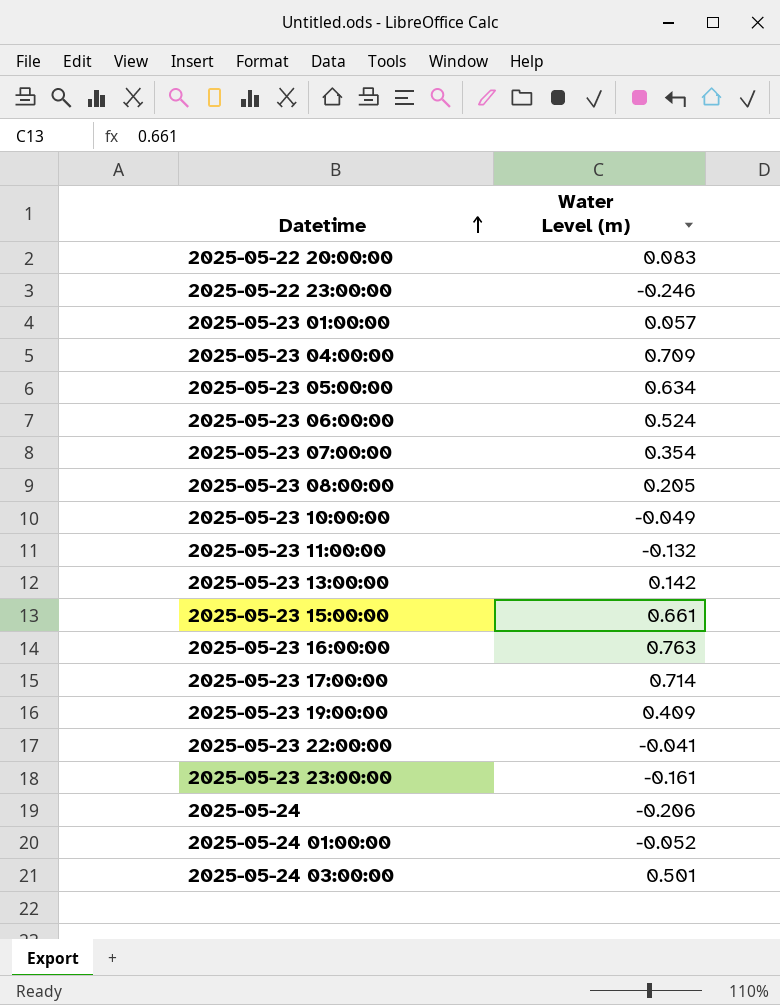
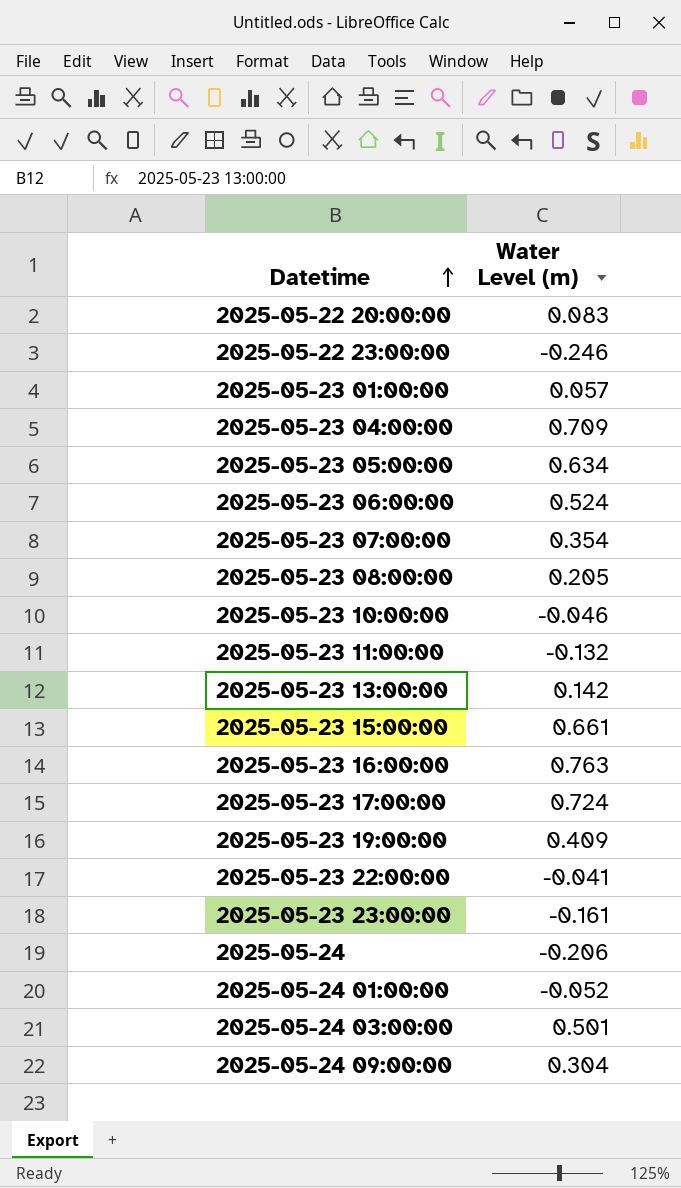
2025-05-23 10:00:00 | Water Level (m): -0.049 -> -0.046
2025-05-23 17:00:00 | Water Level (m): 0.714 -> 0.724
row 2025-05-24 09:00:00: none -> 0.304

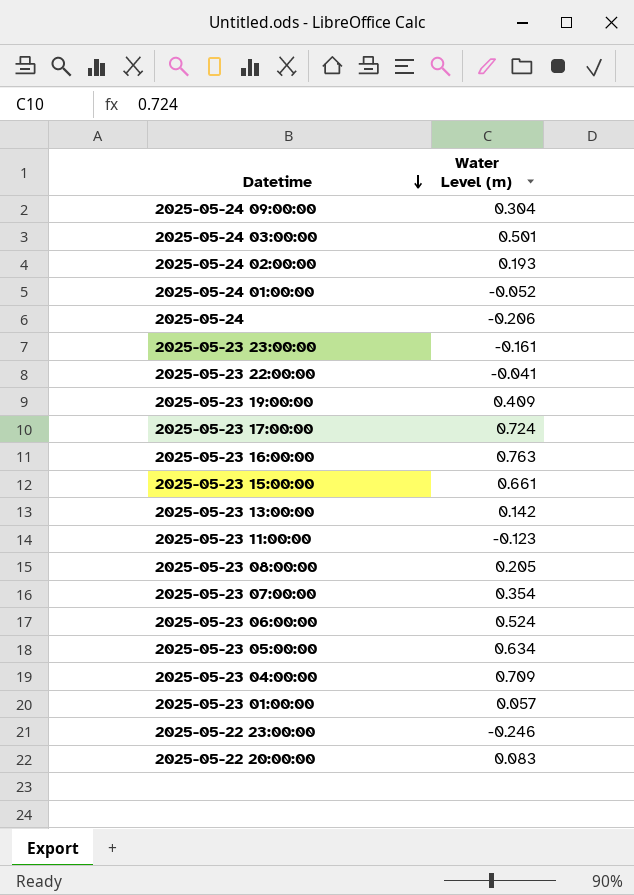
row order: Datetime ascending -> Datetime descending
row 2025-05-23 10:00:00: -0.046 -> none
row 2025-05-24 02:00:00: none -> 0.193
2025-05-23 11:00:00 | Water Level (m): -0.132 -> -0.123

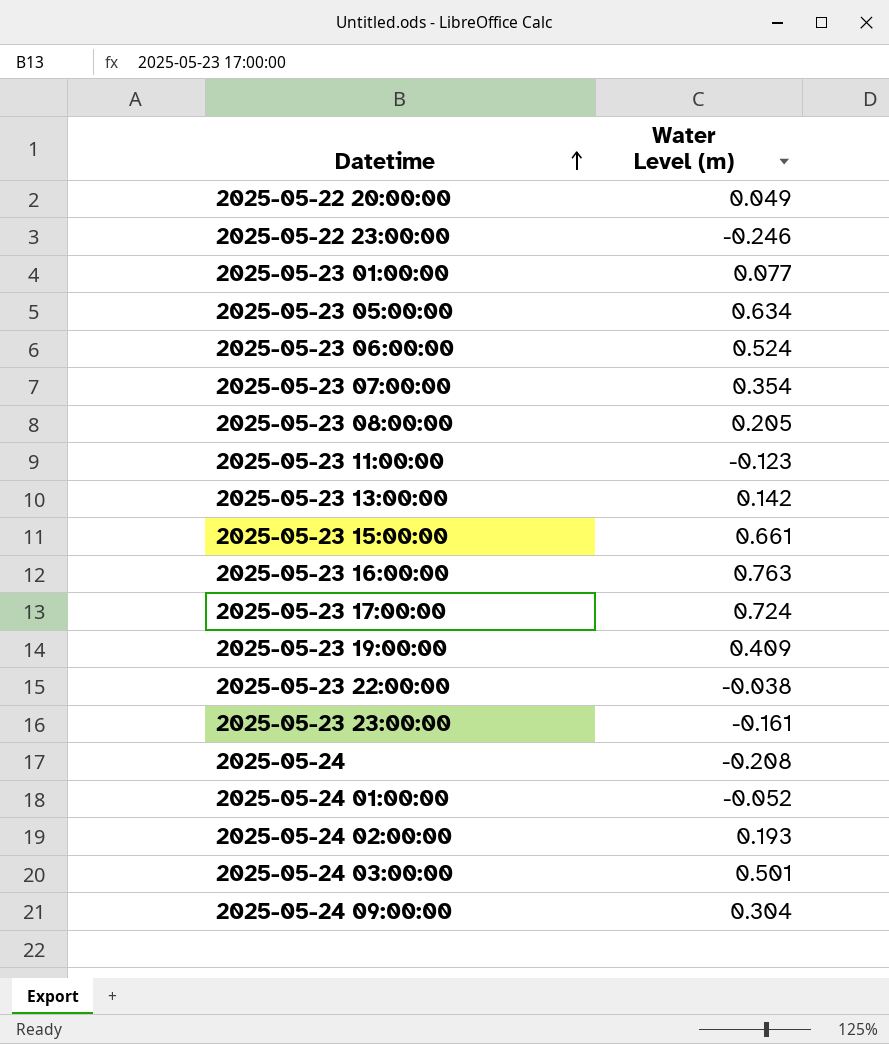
row order: Datetime descending -> Datetime ascending
row 2025-05-23 04:00:00: 0.709 -> none
2025-05-22 20:00:00 | Water Level (m): 0.083 -> 0.049
2025-05-23 01:00:00 | Water Level (m): 0.057 -> 0.077
2025-05-23 22:00:00 | Water Level (m): -0.041 -> -0.038
2025-05-24 | Water Level (m): -0.206 -> -0.208

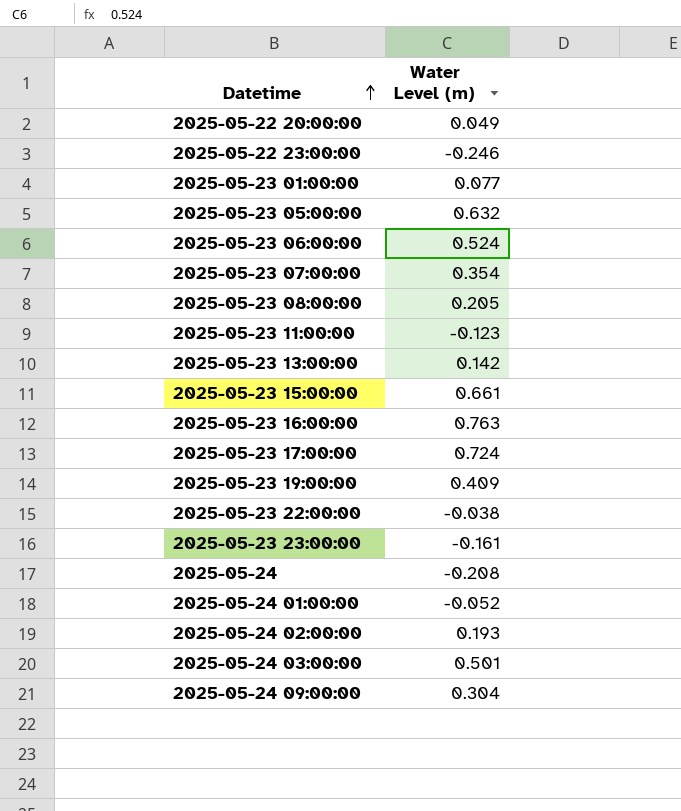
2025-05-23 05:00:00 | Water Level (m): 0.634 -> 0.632

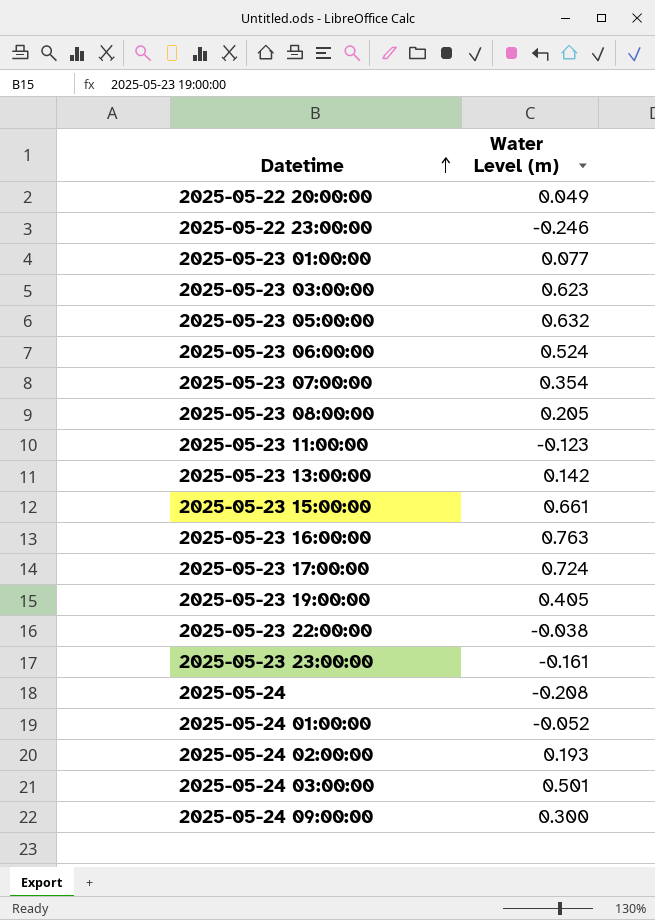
row 2025-05-23 03:00:00: none -> 0.623
2025-05-23 19:00:00 | Water Level (m): 0.409 -> 0.405
2025-05-24 09:00:00 | Water Level (m): 0.304 -> 0.300

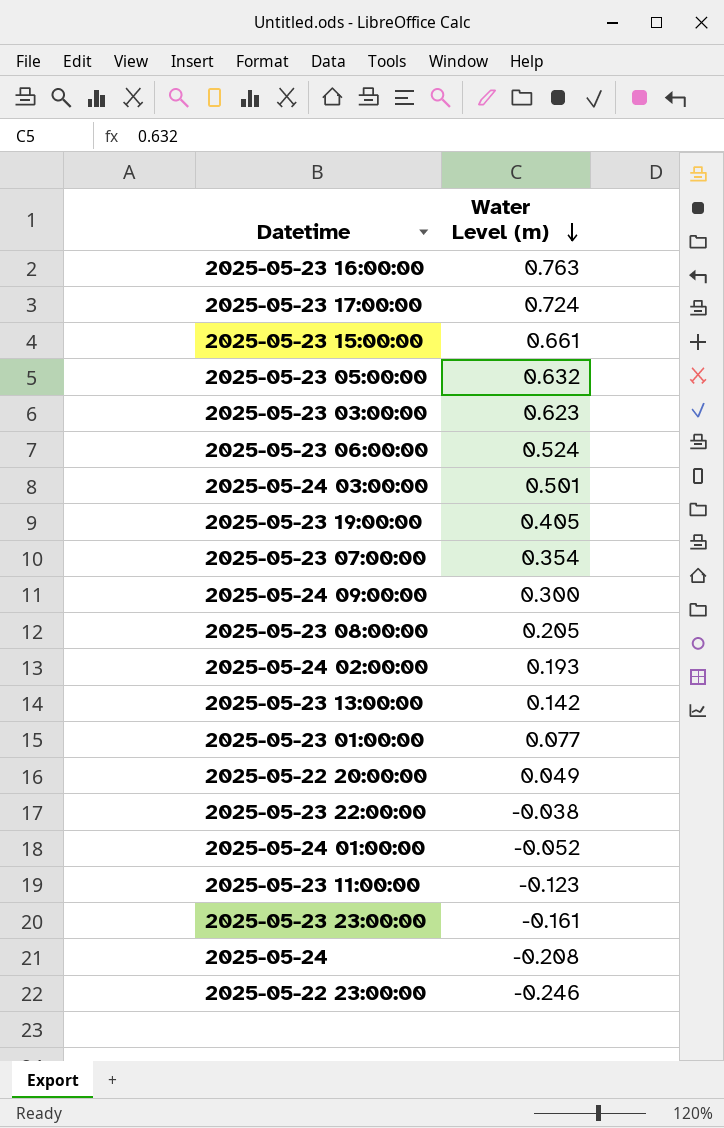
row order: Datetime ascending -> Water Level (m) descending

